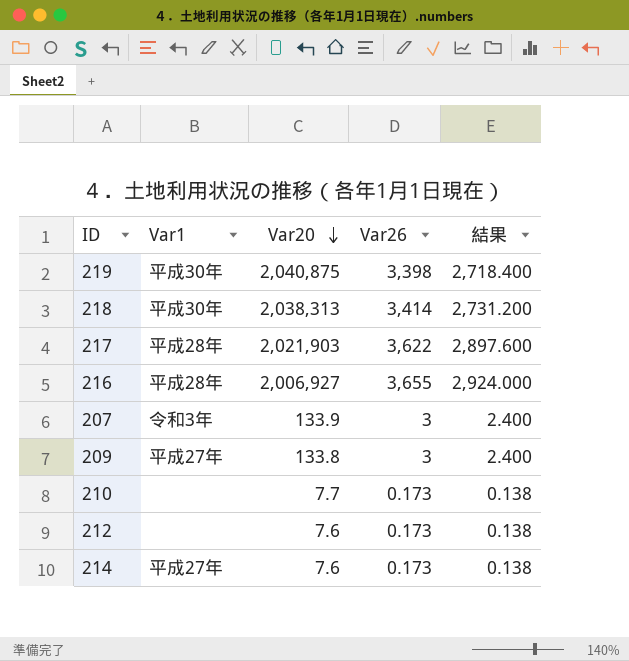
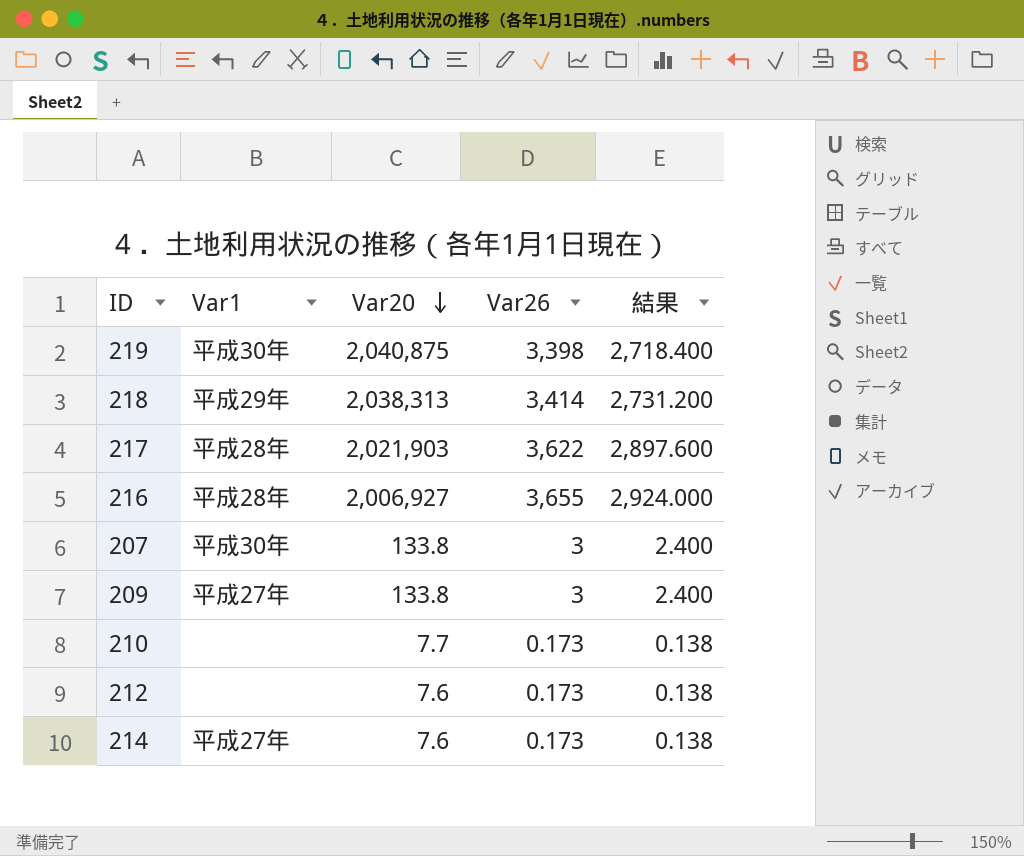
218 | Var1: 平成30年 -> 平成29年
207 | Var1: 令和3年 -> 平成30年
207 | Var20: 133.9 -> 133.8

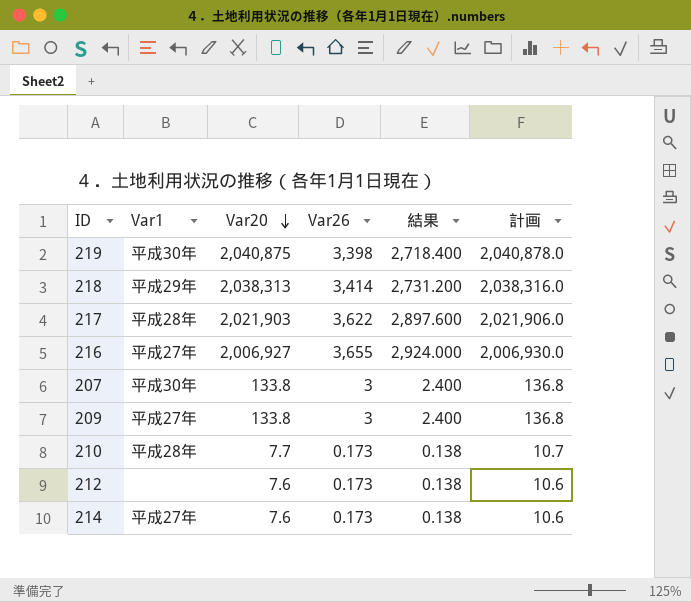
column 計画 | formula: none -> [Var20] + 3
216 | Var1: 平成28年 -> 平成27年
210 | Var1: none -> 平成28年

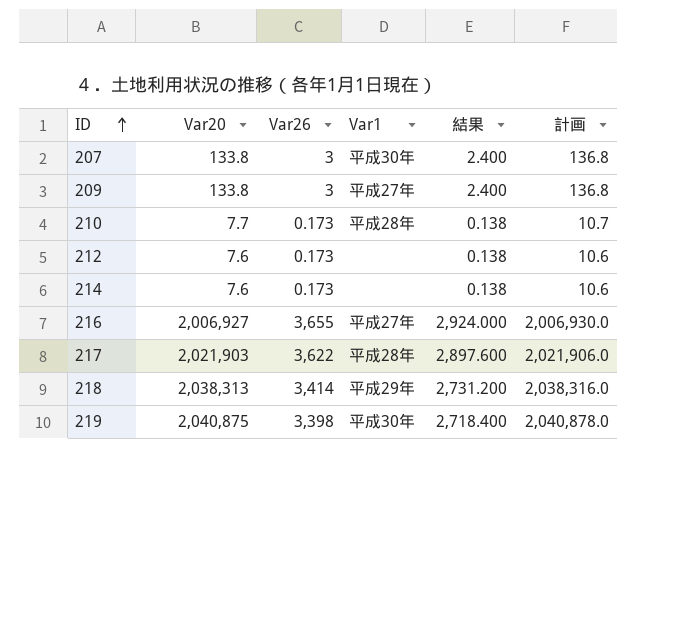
row order: Var20 descending -> ID ascending
column Var1 | position: 2 -> 4
214 | Var1: 平成27年 -> none

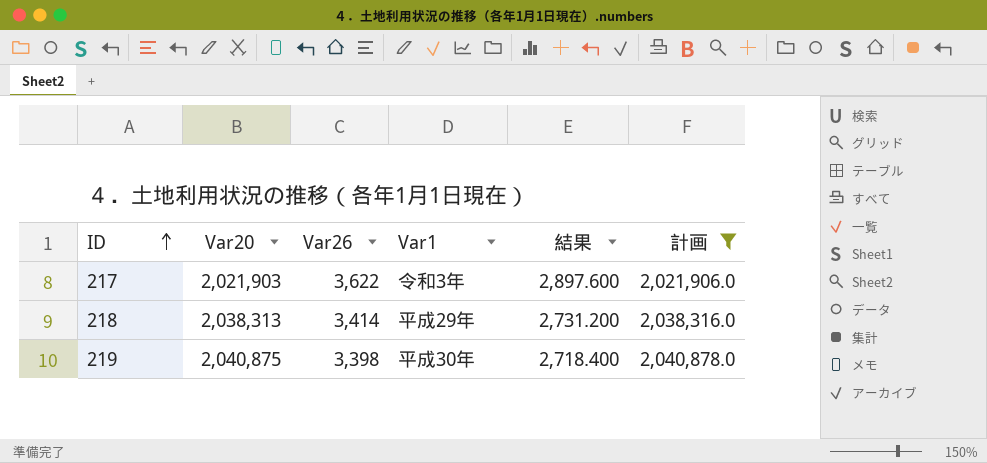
filter: none -> 計画 >= 2,021,906.0
217 | Var1: 平成28年 -> 令和3年

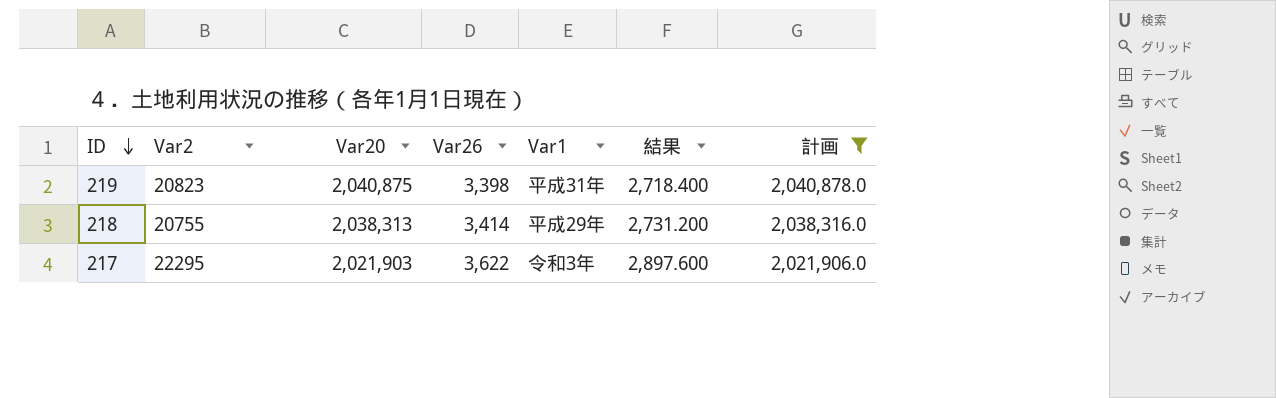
row order: ID ascending -> ID descending
column Var2 | position: none -> 2
219 | Var1: 平成30年 -> 平成31年

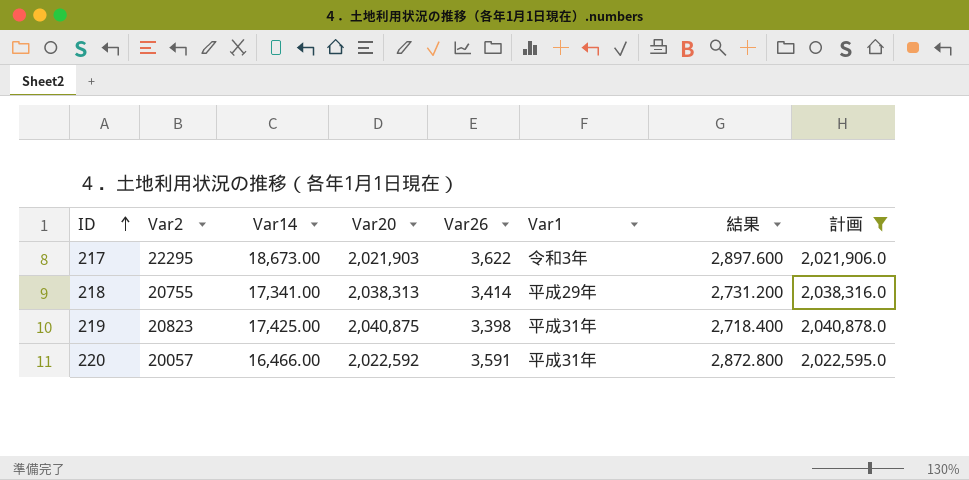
row order: ID descending -> ID ascending
column Var14 | position: none -> 3
row 220: none -> 20057 | 16,466.00 | 2,022,592 | 3,591 | 平成31年 | 2,872.800 | 2,022,595.0

